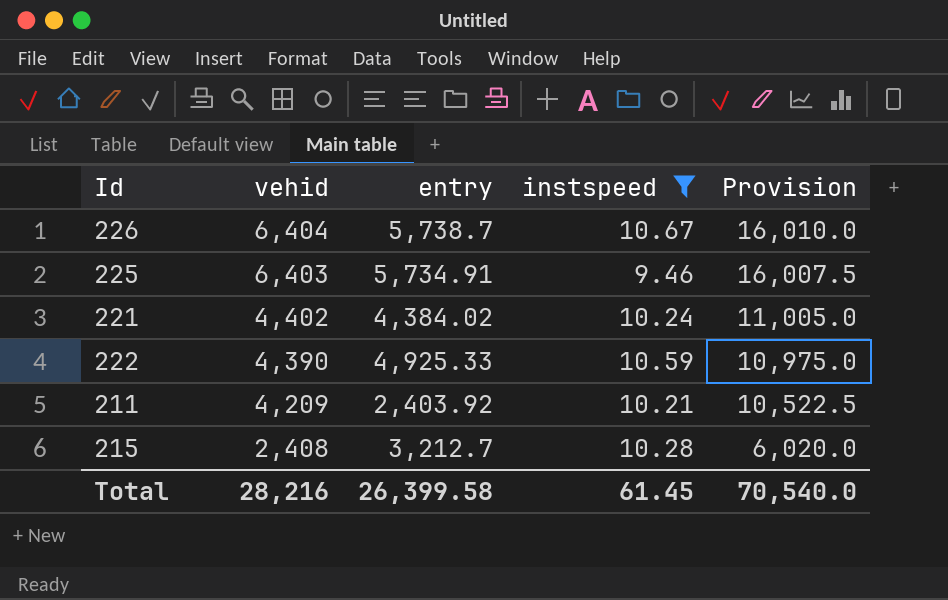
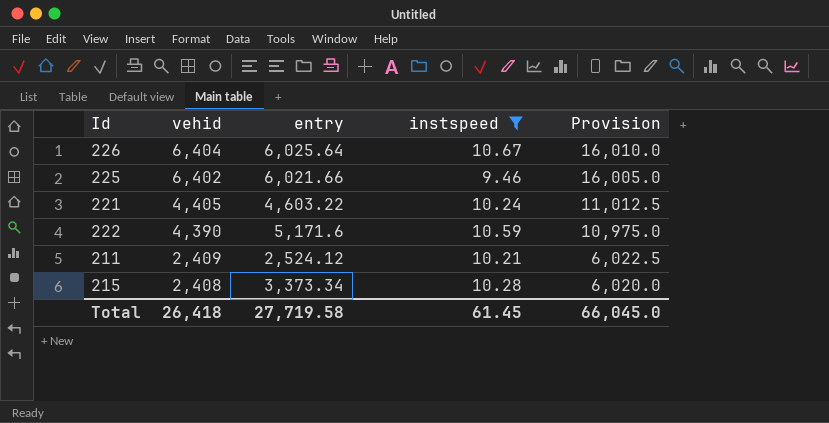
226 | entry: 5,738.7 -> 6,025.64
225 | vehid: 6,403 -> 6,402
225 | entry: 5,734.91 -> 6,021.66
225 | Provision: 16,007.5 -> 16,005.0
221 | vehid: 4,402 -> 4,405
221 | entry: 4,384.02 -> 4,603.22
221 | Provision: 11,005.0 -> 11,012.5
222 | entry: 4,925.33 -> 5,171.6
211 | vehid: 4,209 -> 2,409
211 | entry: 2,403.92 -> 2,524.12
211 | Provision: 10,522.5 -> 6,022.5
215 | entry: 3,212.7 -> 3,373.34
Total | vehid: 28,216 -> 26,418
Total | entry: 26,399.58 -> 27,719.58
Total | Provision: 70,540.0 -> 66,045.0

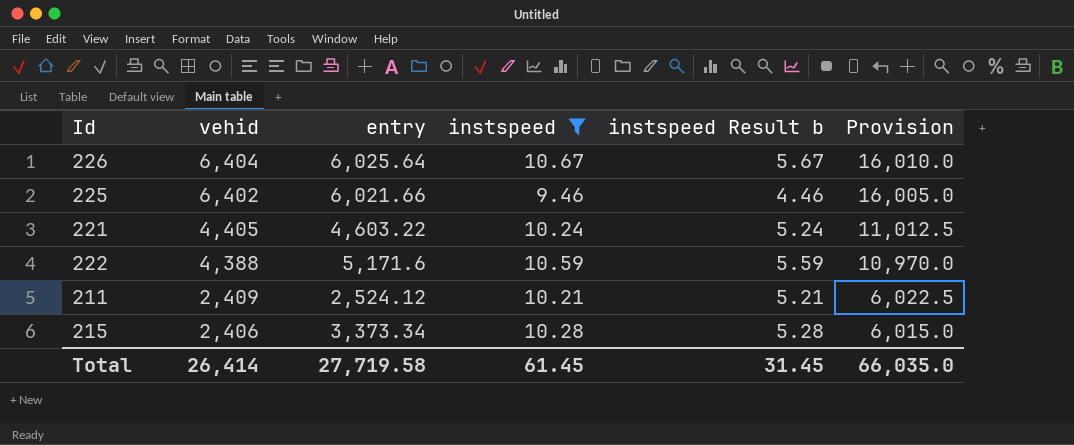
column instspeed Result b | formula: none -> [instspeed] - 5
222 | vehid: 4,390 -> 4,388
222 | Provision: 10,975.0 -> 10,970.0
215 | vehid: 2,408 -> 2,406
215 | Provision: 6,020.0 -> 6,015.0
Total | vehid: 26,418 -> 26,414
Total | Provision: 66,045.0 -> 66,035.0

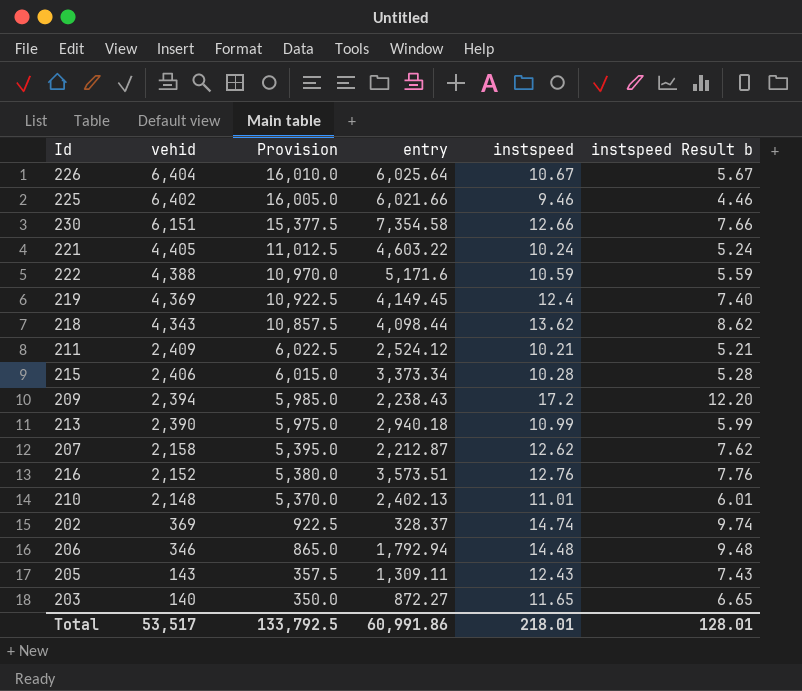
filter: instspeed <= 10.67 -> none
column Provision | position: 6 -> 3
Total | vehid: 26,414 -> 53,517
Total | Provision: 66,035.0 -> 133,792.5
Total | entry: 27,719.58 -> 60,991.86
Total | instspeed: 61.45 -> 218.01
Total | instspeed Result b: 31.45 -> 128.01

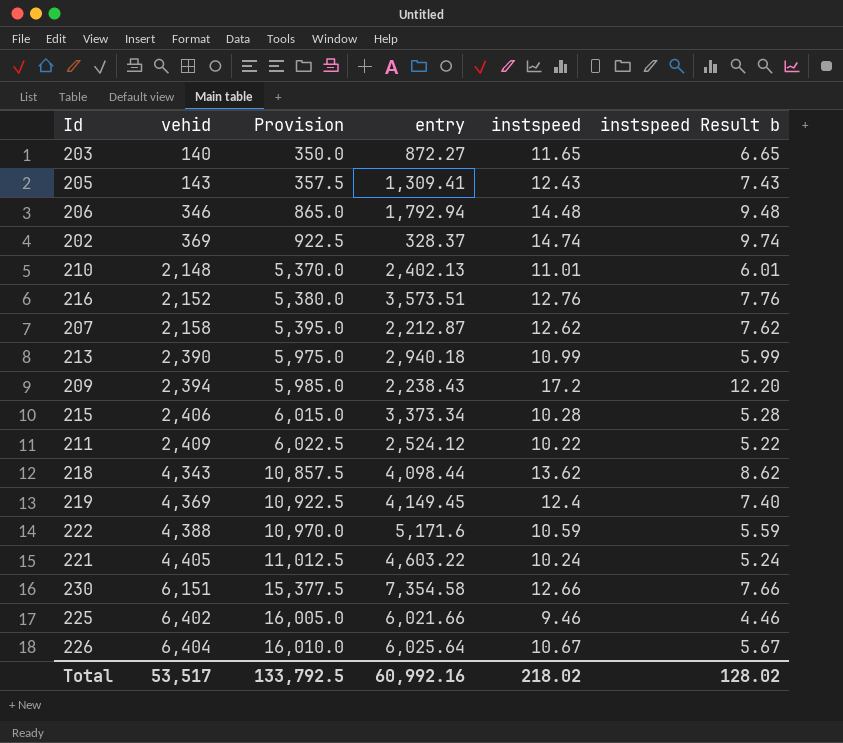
row order: vehid descending -> vehid ascending
205 | entry: 1,309.11 -> 1,309.41
211 | instspeed: 10.21 -> 10.22
211 | instspeed Result b: 5.21 -> 5.22
Total | entry: 60,991.86 -> 60,992.16
Total | instspeed: 218.01 -> 218.02
Total | instspeed Result b: 128.01 -> 128.02

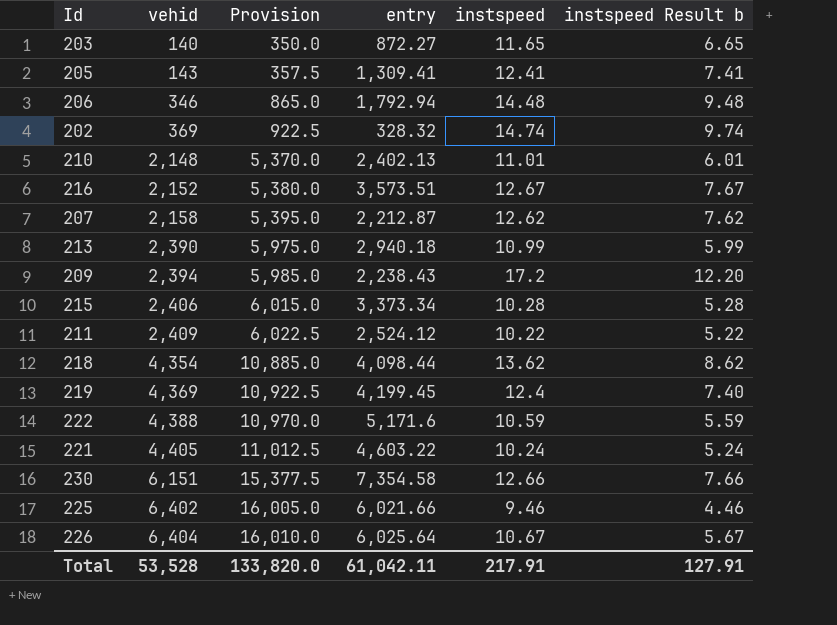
205 | instspeed: 12.43 -> 12.41
205 | instspeed Result b: 7.43 -> 7.41
202 | entry: 328.37 -> 328.32
216 | instspeed: 12.76 -> 12.67
216 | instspeed Result b: 7.76 -> 7.67
218 | vehid: 4,343 -> 4,354
218 | Provision: 10,857.5 -> 10,885.0
219 | entry: 4,149.45 -> 4,199.45
Total | vehid: 53,517 -> 53,528
Total | Provision: 133,792.5 -> 133,820.0
Total | entry: 60,992.16 -> 61,042.11
Total | instspeed: 218.02 -> 217.91
Total | instspeed Result b: 128.02 -> 127.91

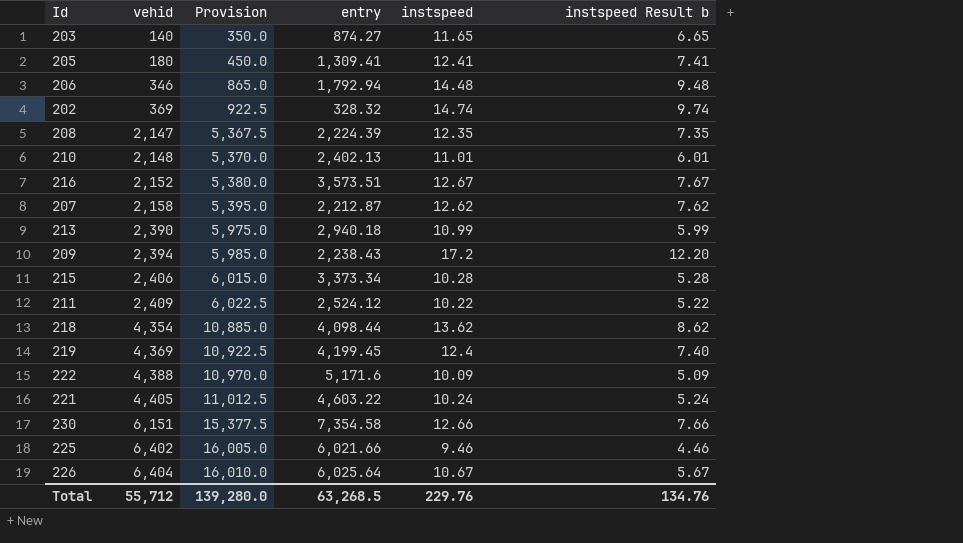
203 | entry: 872.27 -> 874.27
205 | vehid: 143 -> 180
205 | Provision: 357.5 -> 450.0
row 208: none -> 2,147 | 5,367.5 | 2,224.39 | 12.35 | 7.35
222 | instspeed: 10.59 -> 10.09
222 | instspeed Result b: 5.59 -> 5.09
Total | vehid: 53,528 -> 55,712
Total | Provision: 133,820.0 -> 139,280.0
Total | entry: 61,042.11 -> 63,268.5
Total | instspeed: 217.91 -> 229.76
Total | instspeed Result b: 127.91 -> 134.76

